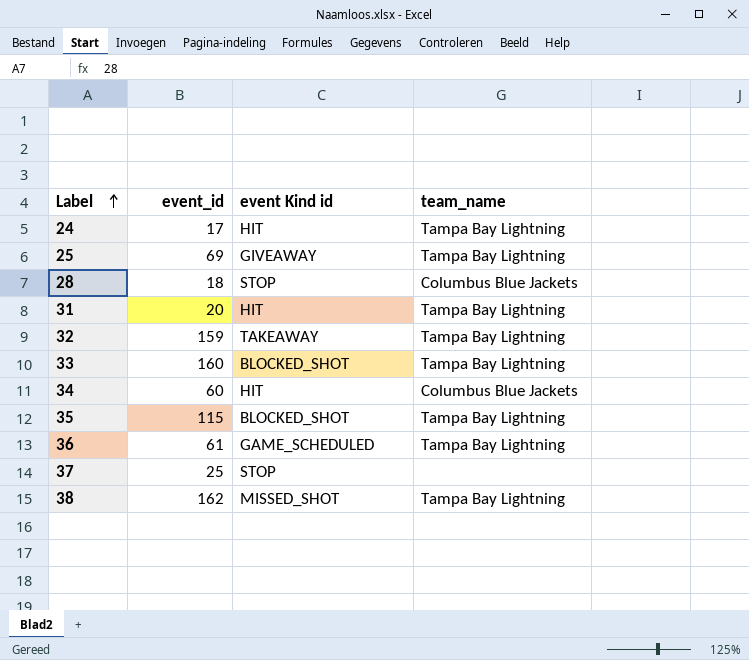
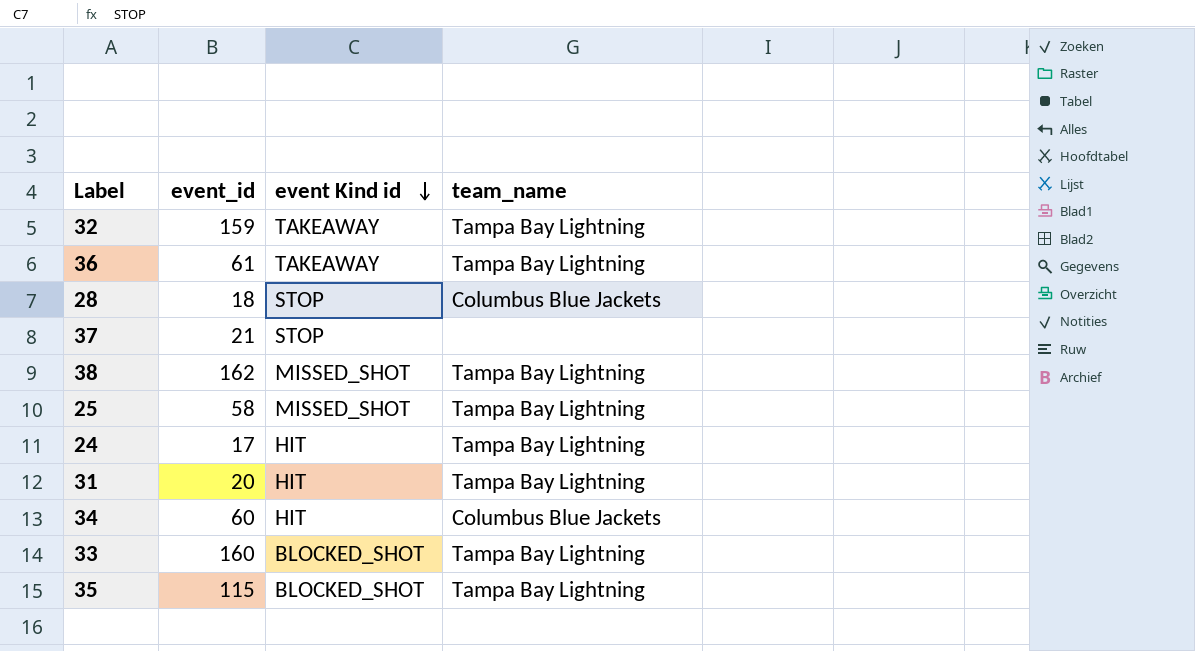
row order: Label ascending -> event Kind id descending
36 | event Kind id: GAME_SCHEDULED -> TAKEAWAY
37 | event_id: 25 -> 21
25 | event_id: 69 -> 58
25 | event Kind id: GIVEAWAY -> MISSED_SHOT

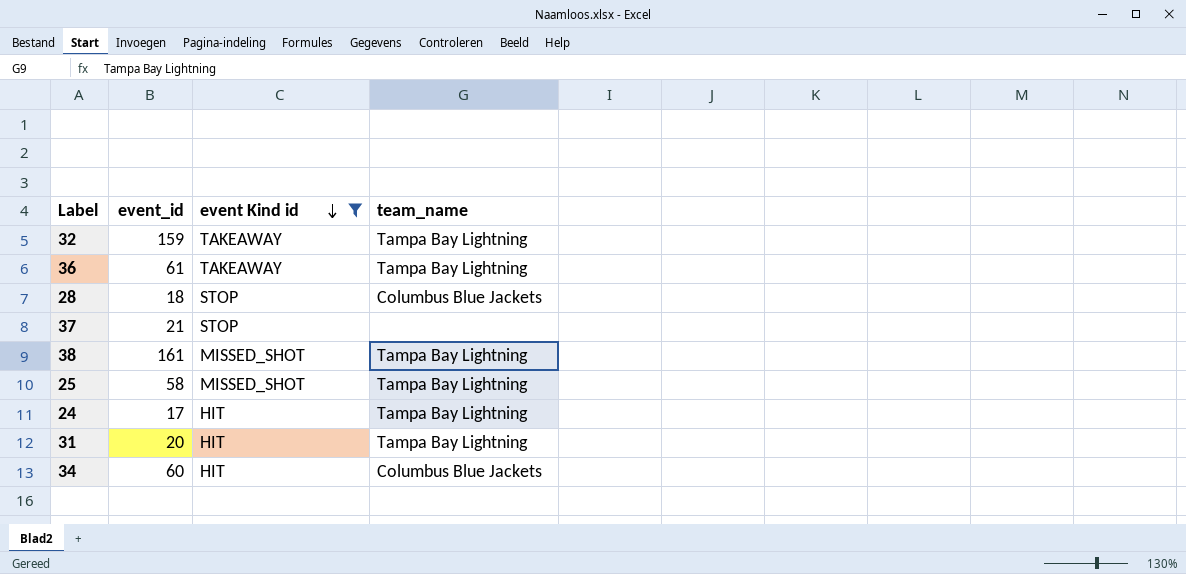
filter: none -> event Kind id != BLOCKED_SHOT
38 | event_id: 162 -> 161

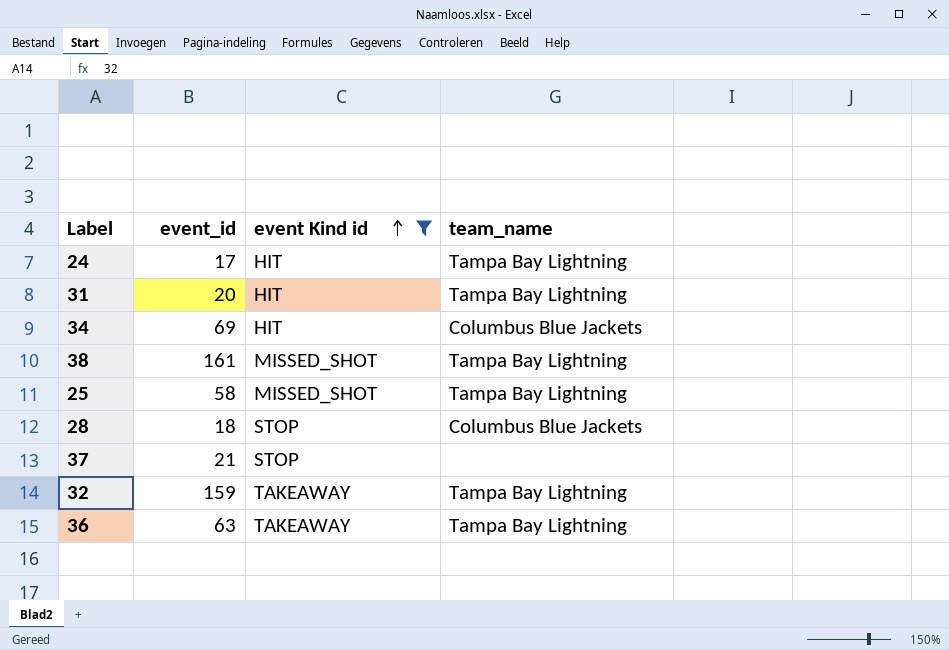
row order: event Kind id descending -> event Kind id ascending
34 | event_id: 60 -> 69
36 | event_id: 61 -> 63

